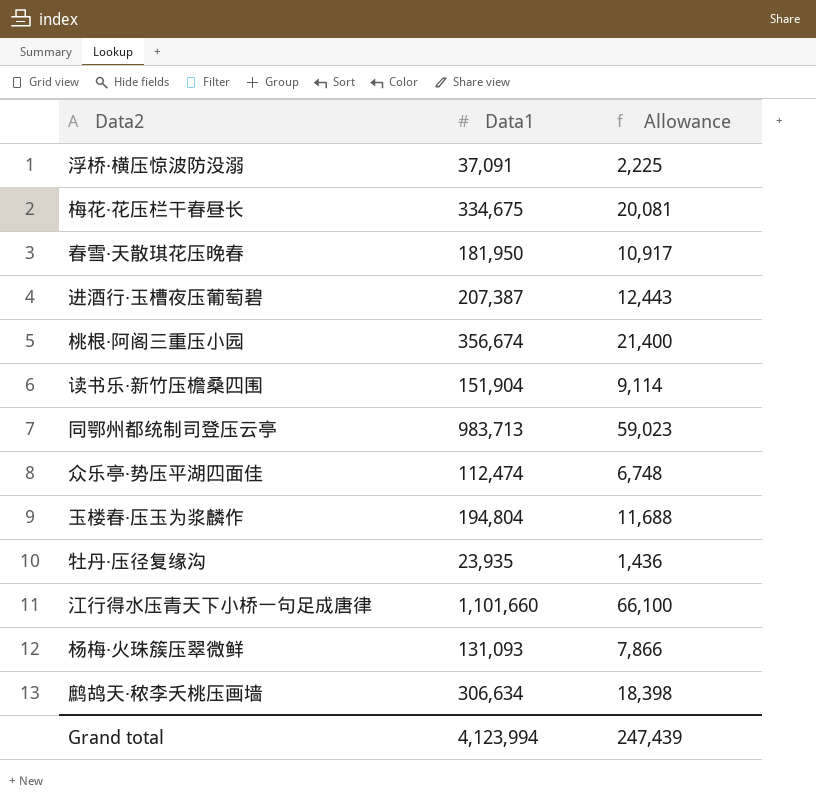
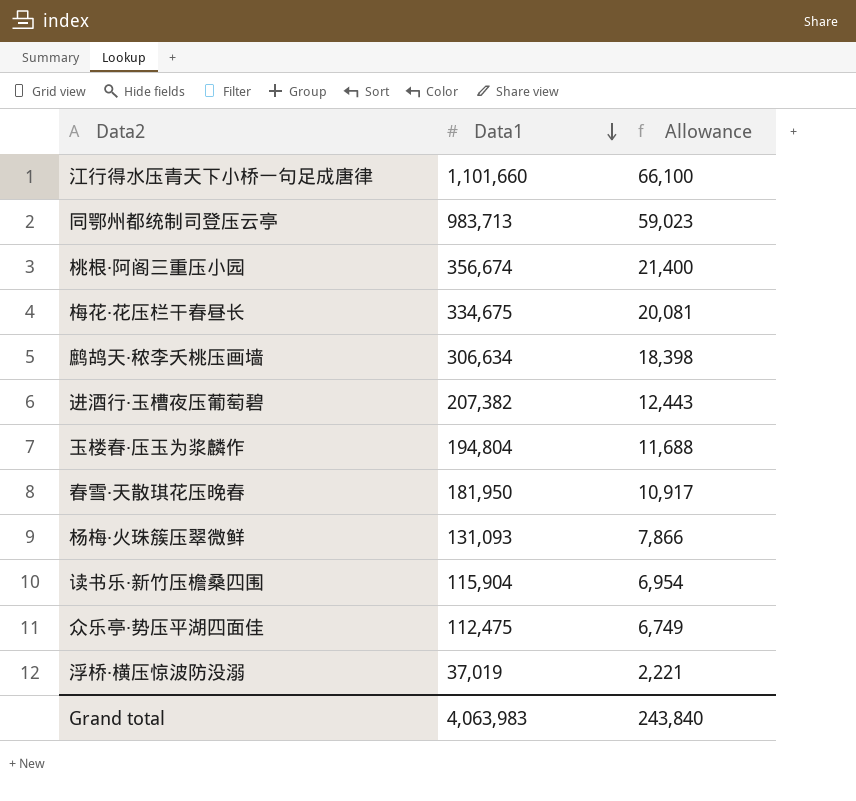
row order: none -> Data1 descending
row 牡丹·压径复缘沟: 23,935 | 1,436 -> none
进酒行·玉槽夜压葡萄碧 | Data1: 207,387 -> 207,382
读书乐·新竹压檐桑四围 | Data1: 151,904 -> 115,904
读书乐·新竹压檐桑四围 | Allowance: 9,114 -> 6,954
众乐亭·势压平湖四面佳 | Data1: 112,474 -> 112,475
众乐亭·势压平湖四面佳 | Allowance: 6,748 -> 6,749
浮桥·横压惊波防没溺 | Data1: 37,091 -> 37,019
浮桥·横压惊波防没溺 | Allowance: 2,225 -> 2,221
Grand total | Data1: 4,123,994 -> 4,063,983
Grand total | Allowance: 247,439 -> 243,840

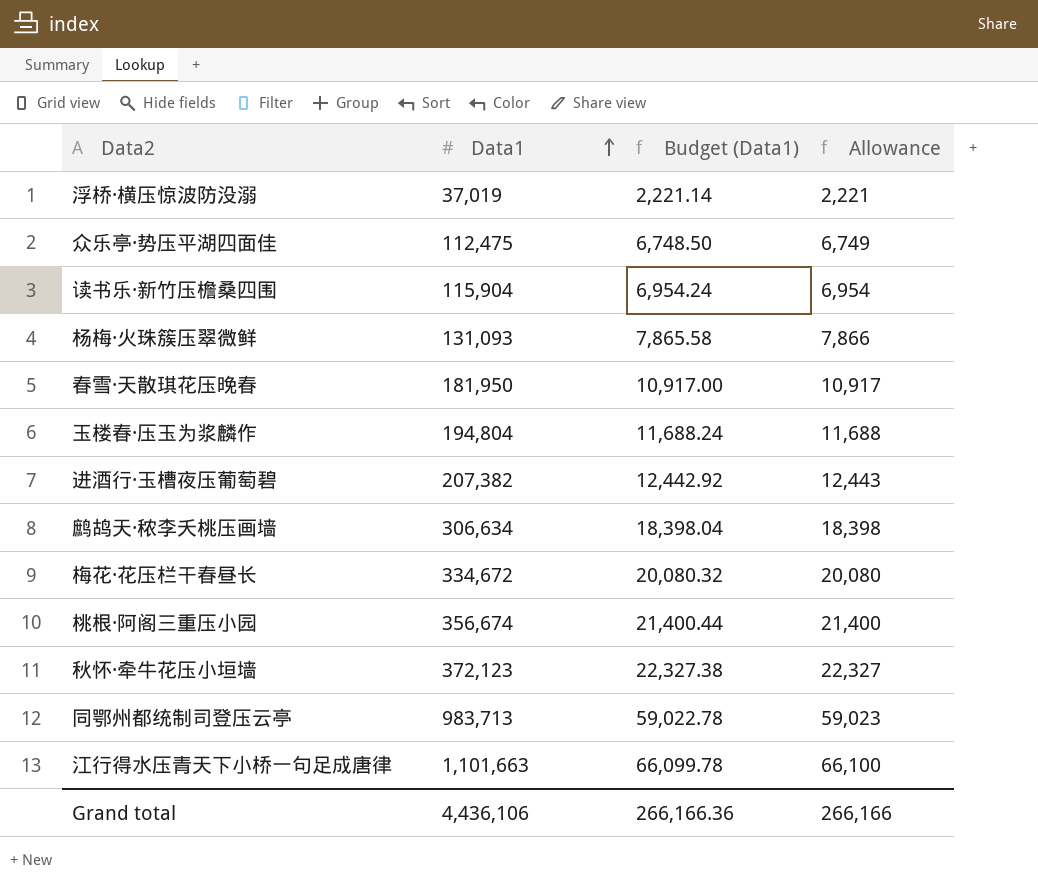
row order: Data1 descending -> Data1 ascending
column Budget (Data1) | formula: none -> [Data1] * 0.06
梅花·花压栏干春昼长 | Data1: 334,675 -> 334,672
梅花·花压栏干春昼长 | Allowance: 20,081 -> 20,080
row 秋怀·牵牛花压小垣墙: none -> 372,123 | 22,327.38 | 22,327
江行得水压青天下小桥一句足成唐律 | Data1: 1,101,660 -> 1,101,663
Grand total | Data1: 4,063,983 -> 4,436,106
Grand total | Allowance: 243,840 -> 266,166

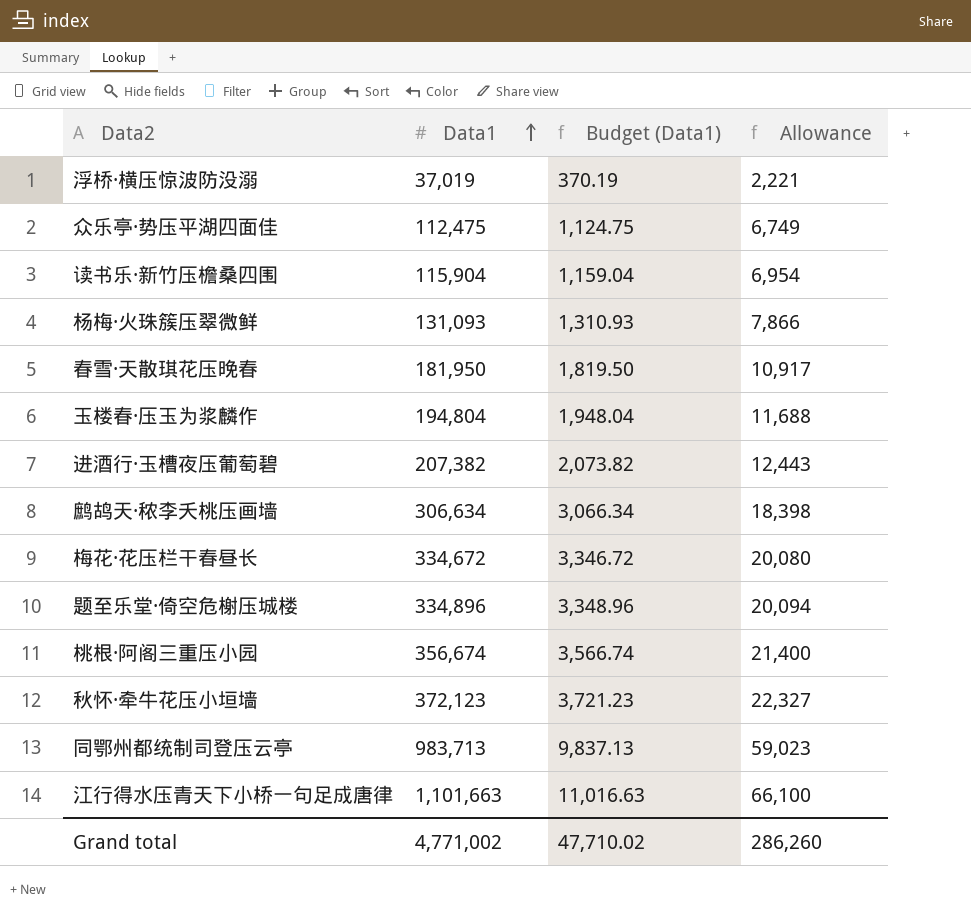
column Budget (Data1) | formula: [Data1] * 0.06 -> [Data1] * 0.01
row 题至乐堂·倚空危榭压城楼: none -> 334,896 | 3,348.96 | 20,094
Grand total | Data1: 4,436,106 -> 4,771,002
Grand total | Budget (Data1): 266,166.36 -> 47,710.02
Grand total | Allowance: 266,166 -> 286,260

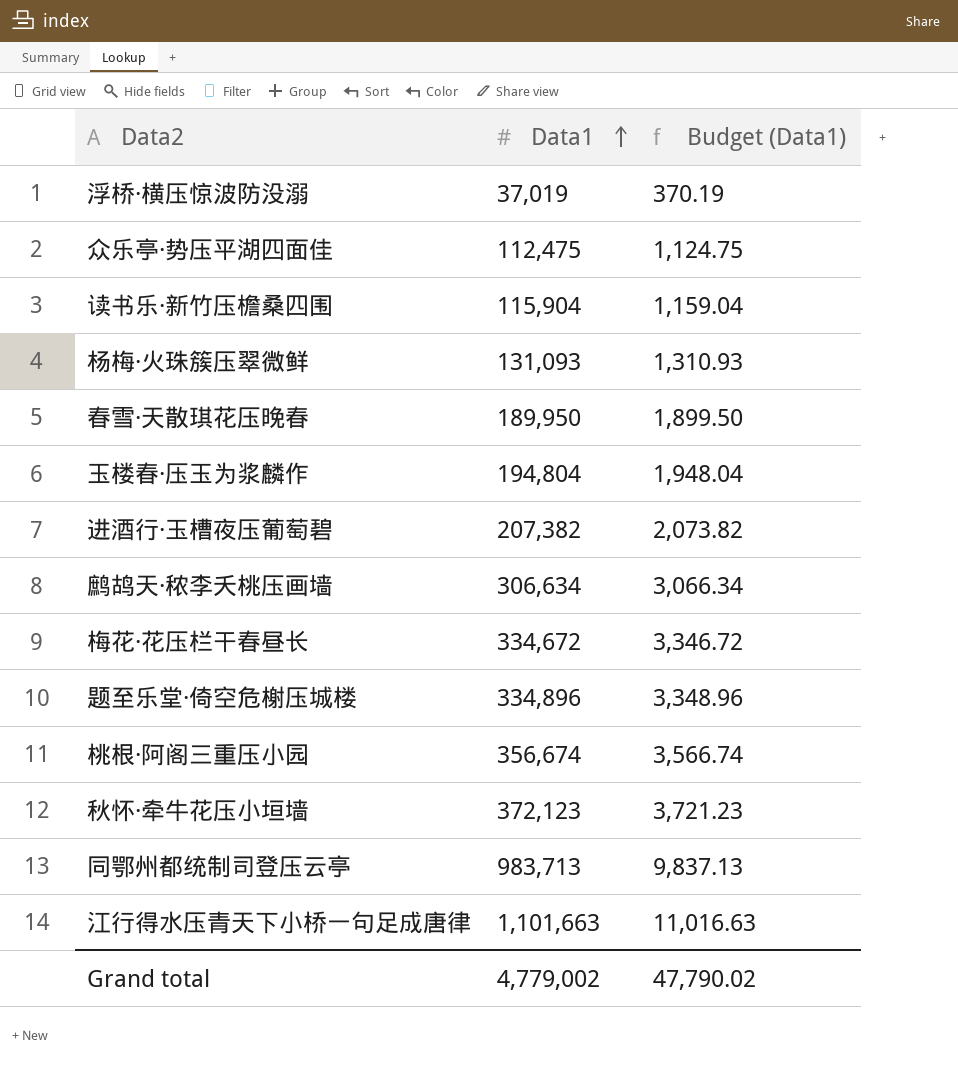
column Allowance | formula: [Data1] * 0.06 -> none
春雪·天散琪花压晚春 | Data1: 181,950 -> 189,950
春雪·天散琪花压晚春 | Budget (Data1): 1,819.50 -> 1,899.50
Grand total | Data1: 4,771,002 -> 4,779,002
Grand total | Budget (Data1): 47,710.02 -> 47,790.02

